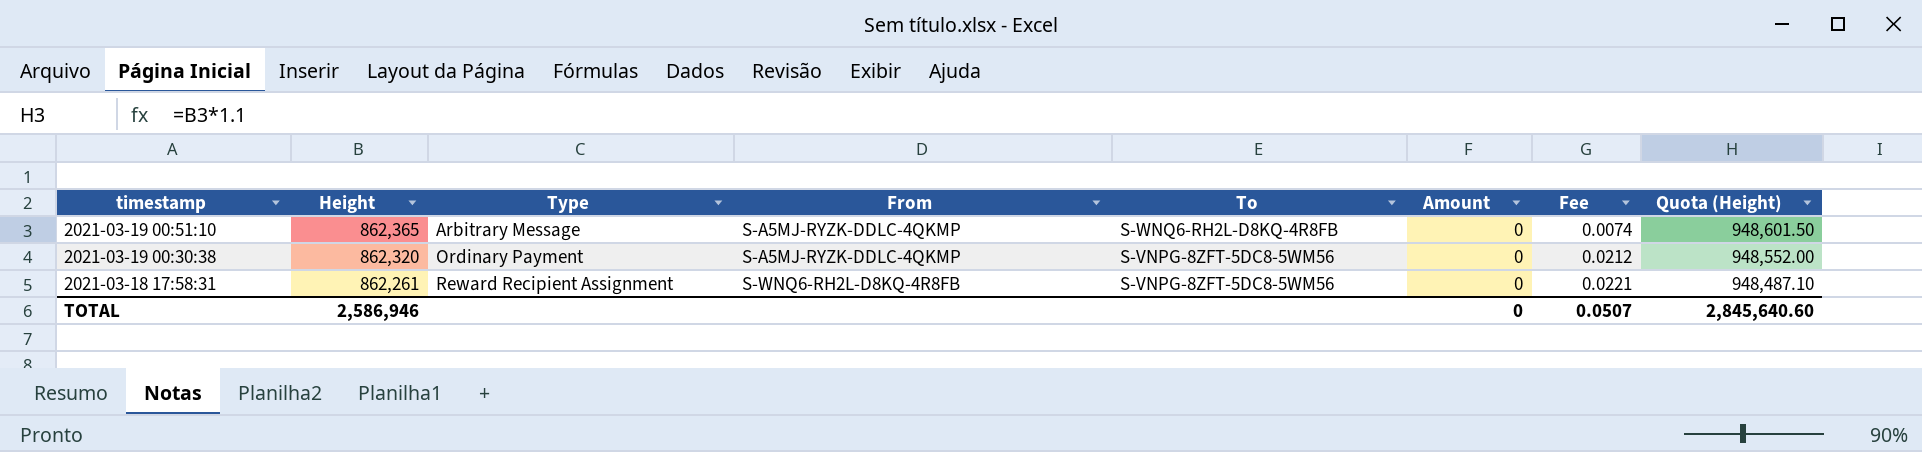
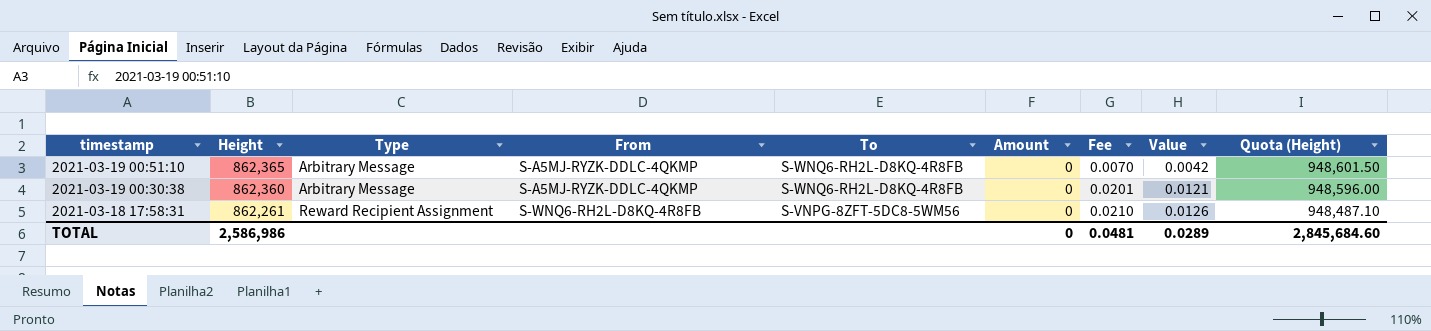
column Value | formula: none -> [Fee] * 0.6
2021-03-19 00:51:10 | Fee: 0.0074 -> 0.0070
2021-03-19 00:30:38 | Height: 862,320 -> 862,360
2021-03-19 00:30:38 | Type: Ordinary Payment -> Arbitrary Message
2021-03-19 00:30:38 | To: S-VNPG-8ZFT-5DC8-5WM56 -> S-WNQ6-RH2L-D8KQ-4R8FB
2021-03-19 00:30:38 | Fee: 0.0212 -> 0.0201
2021-03-19 00:30:38 | Quota (Height): 948,552.00 -> 948,596.00
2021-03-18 17:58:31 | Fee: 0.0221 -> 0.0210
TOTAL | Height: 2,586,946 -> 2,586,986
TOTAL | Fee: 0.0507 -> 0.0481
TOTAL | Quota (Height): 2,845,640.60 -> 2,845,684.60

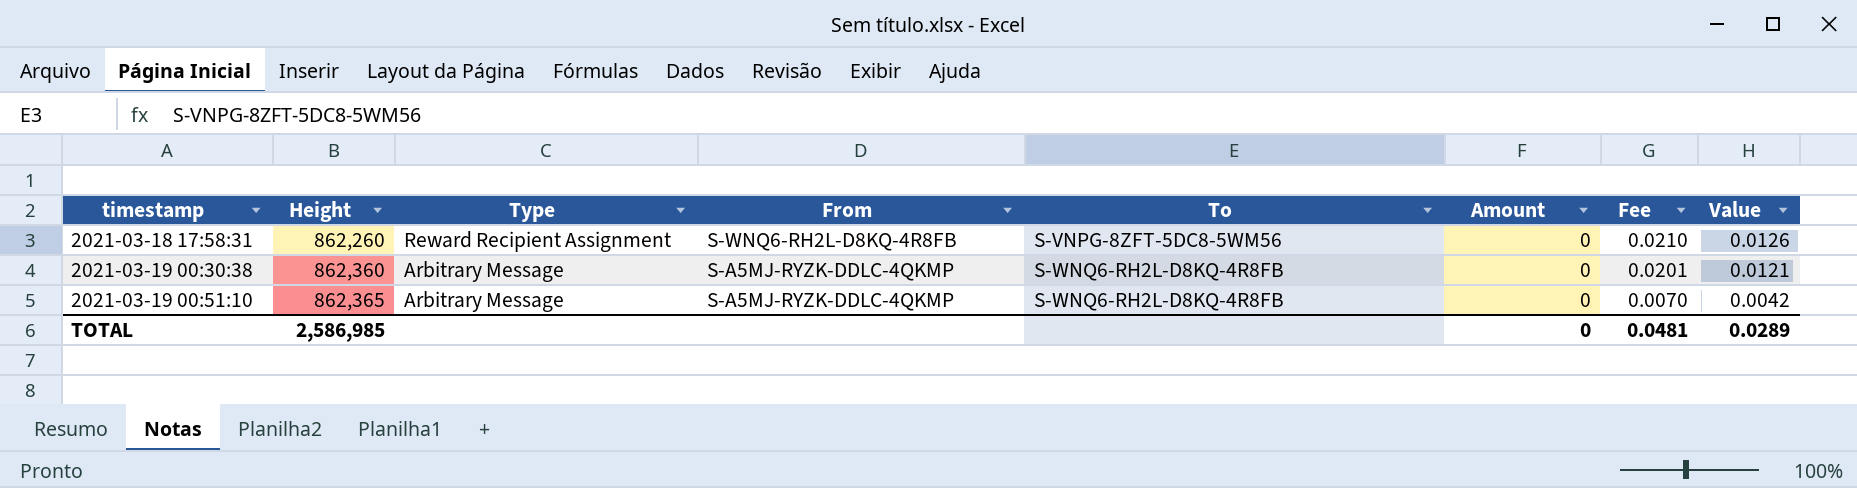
row order: timestamp descending -> timestamp ascending
column Quota (Height) | formula: [Height] * 1.1 -> none
2021-03-18 17:58:31 | Height: 862,261 -> 862,260
TOTAL | Height: 2,586,986 -> 2,586,985

